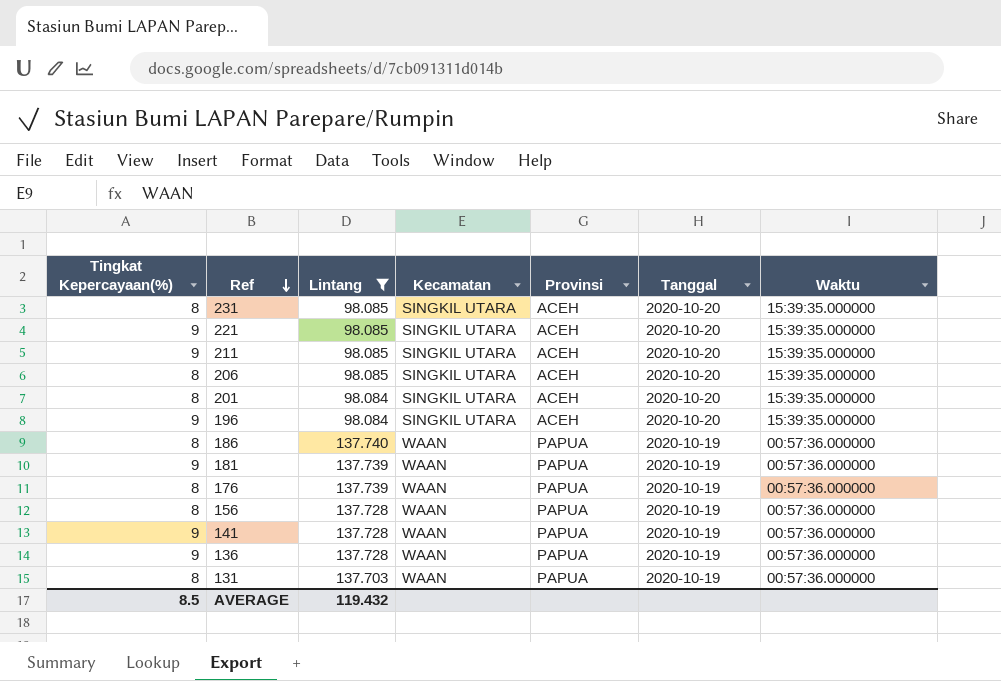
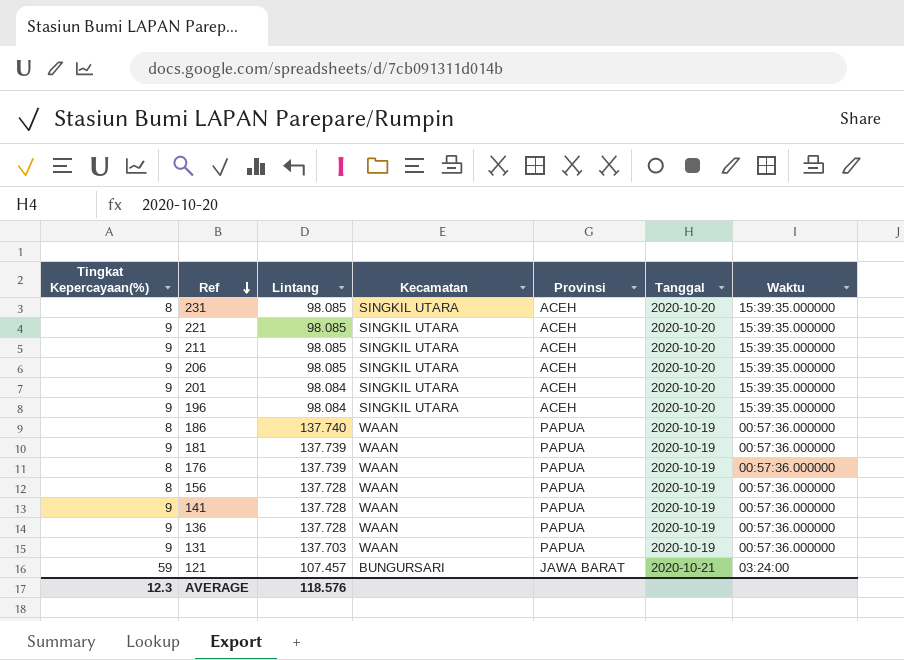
filter: Lintang != 107.457 -> none
206 | Tingkat Kepercayaan(%): 8 -> 9
201 | Tingkat Kepercayaan(%): 8 -> 9
131 | Tingkat Kepercayaan(%): 8 -> 9
AVERAGE | Tingkat Kepercayaan(%): 8.5 -> 12.3
AVERAGE | Lintang: 119.432 -> 118.576

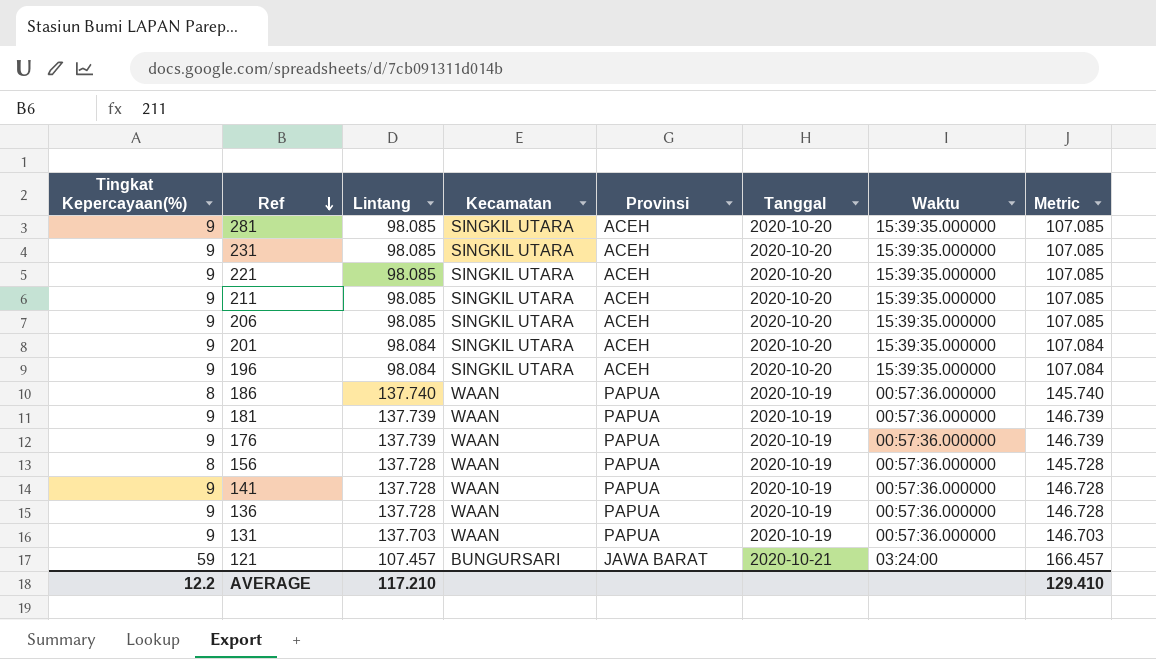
column Metric | formula: none -> [Tingkat Kepercayaan(%)] + [Lintang]
row 281: none -> 9 | 98.085 | SINGKIL UTARA | ACEH | 2020-10-20 | 15:39:35.000000 | 107.085
231 | Tingkat Kepercayaan(%): 8 -> 9
176 | Tingkat Kepercayaan(%): 8 -> 9
AVERAGE | Tingkat Kepercayaan(%): 12.3 -> 12.2
AVERAGE | Lintang: 118.576 -> 117.210

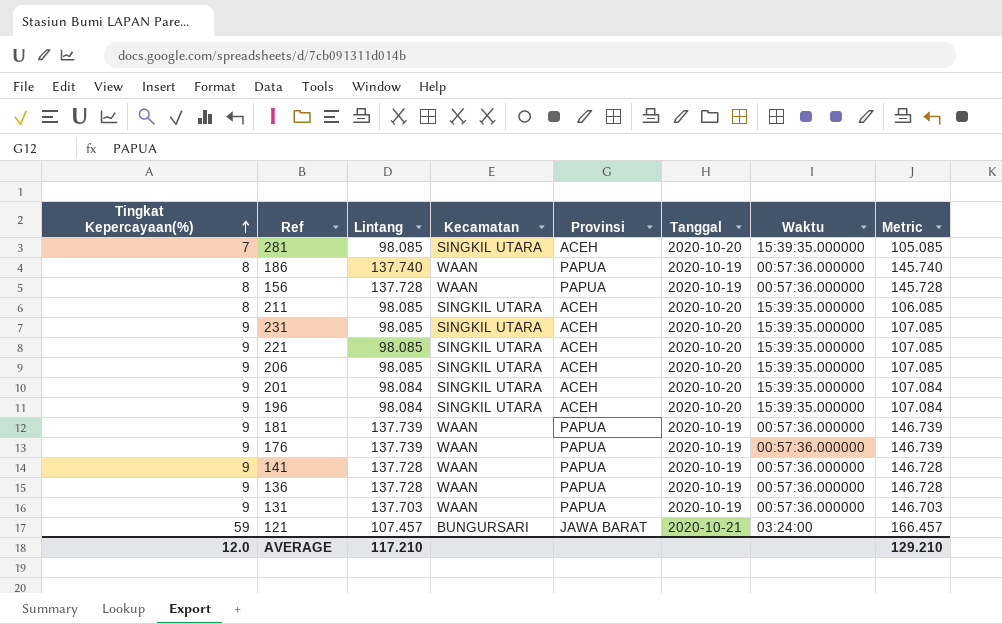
row order: Ref descending -> Tingkat Kepercayaan(%) ascending
281 | Tingkat Kepercayaan(%): 9 -> 7
281 | Metric: 107.085 -> 105.085
211 | Tingkat Kepercayaan(%): 9 -> 8
211 | Metric: 107.085 -> 106.085
AVERAGE | Tingkat Kepercayaan(%): 12.2 -> 12.0
AVERAGE | Metric: 129.410 -> 129.210

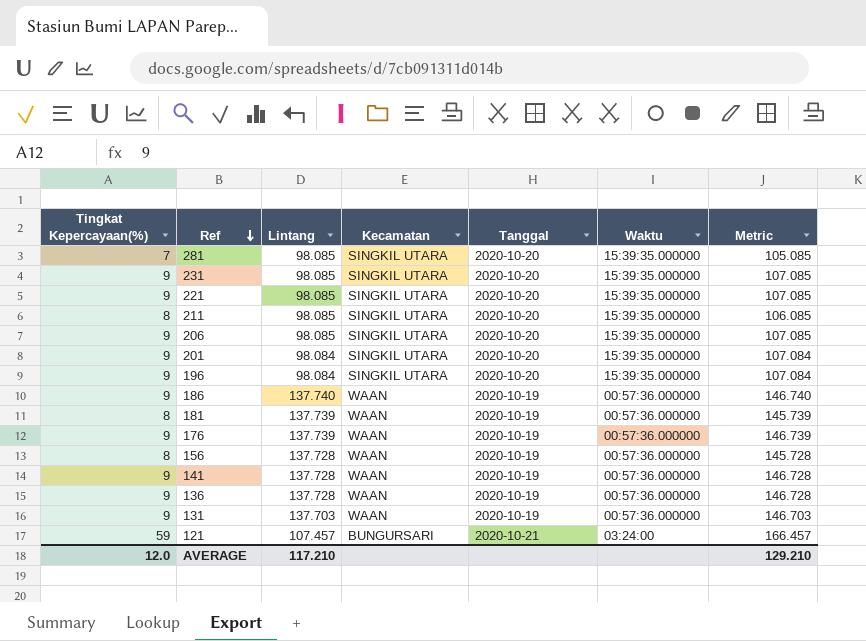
row order: Tingkat Kepercayaan(%) ascending -> Ref descending
column Provinsi | position: 5 -> none
186 | Tingkat Kepercayaan(%): 8 -> 9
186 | Metric: 145.740 -> 146.740
181 | Tingkat Kepercayaan(%): 9 -> 8
181 | Metric: 146.739 -> 145.739

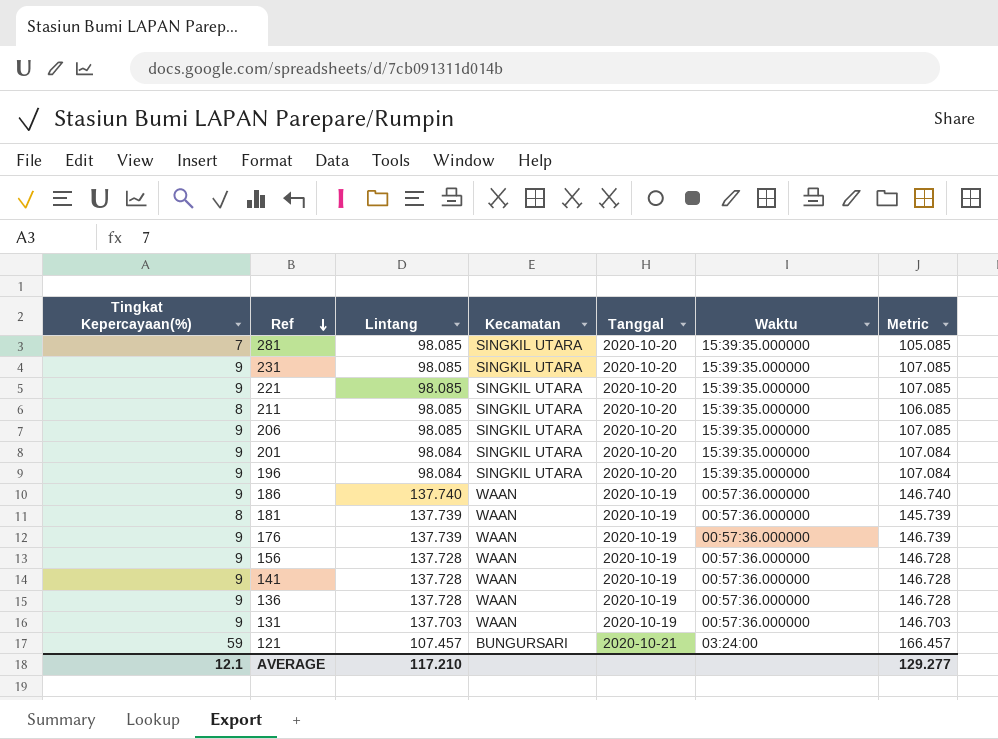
156 | Tingkat Kepercayaan(%): 8 -> 9
156 | Metric: 145.728 -> 146.728
AVERAGE | Tingkat Kepercayaan(%): 12.0 -> 12.1
AVERAGE | Metric: 129.210 -> 129.277

